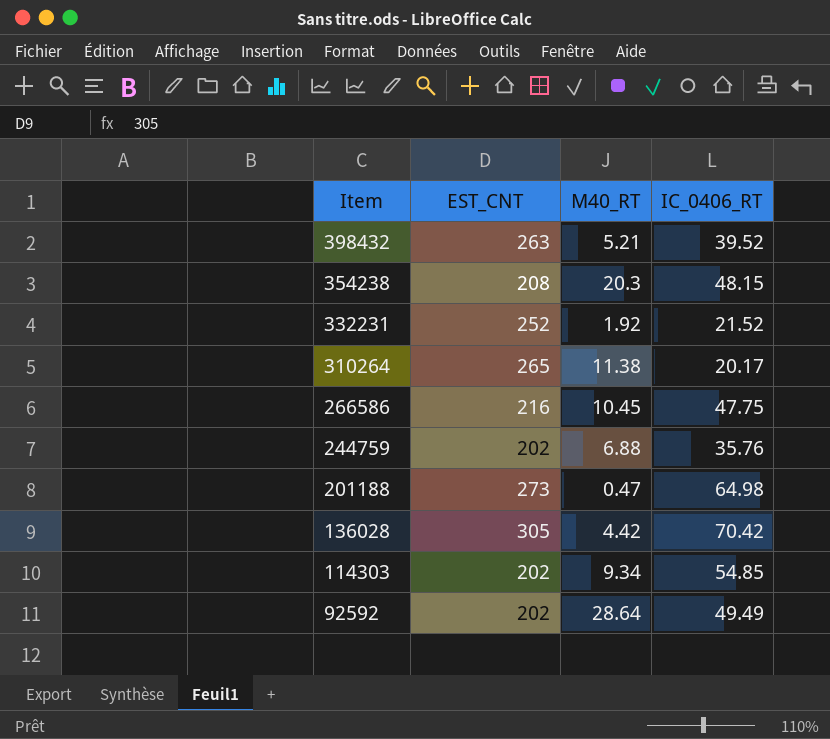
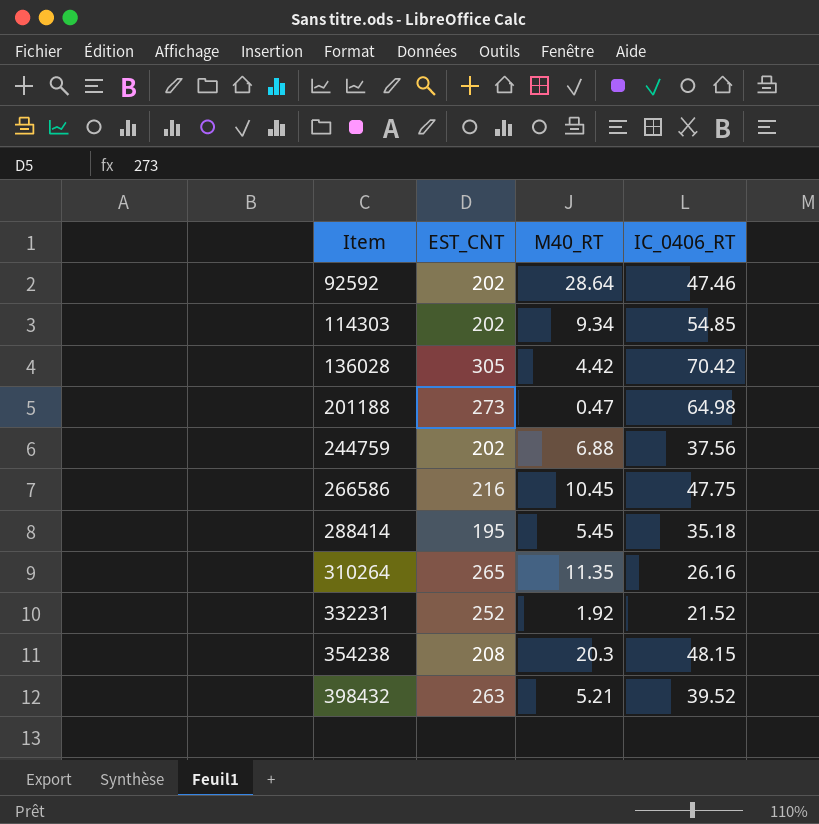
row order: Item descending -> Item ascending
92592 | IC_0406_RT: 49.49 -> 47.46
244759 | IC_0406_RT: 35.76 -> 37.56
row 288414: none -> 195 | 5.45 | 35.18
310264 | M40_RT: 11.38 -> 11.35
310264 | IC_0406_RT: 20.17 -> 26.16

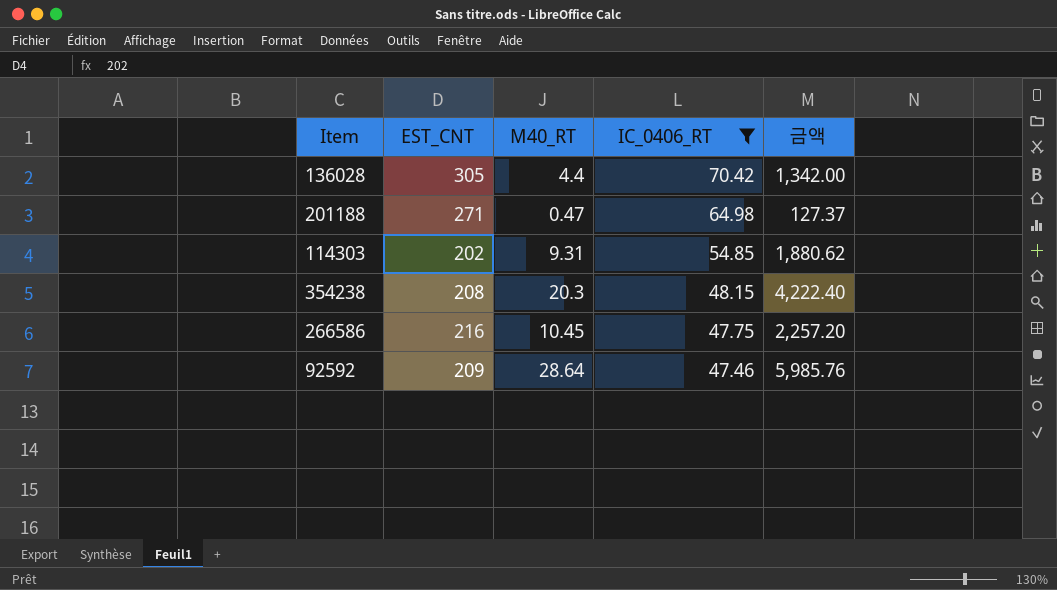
filter: none -> IC_0406_RT >= 47.46
row order: Item ascending -> IC_0406_RT descending
column 금액 | formula: none -> [EST_CNT] * [M40_RT]
136028 | M40_RT: 4.42 -> 4.4
201188 | EST_CNT: 273 -> 271
114303 | M40_RT: 9.34 -> 9.31
92592 | EST_CNT: 202 -> 209

